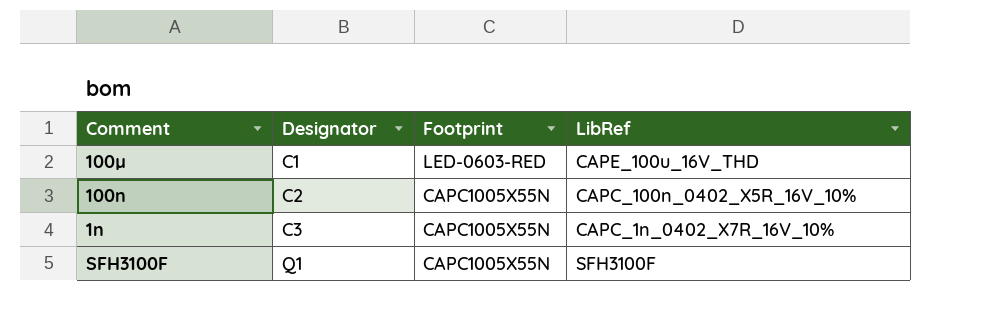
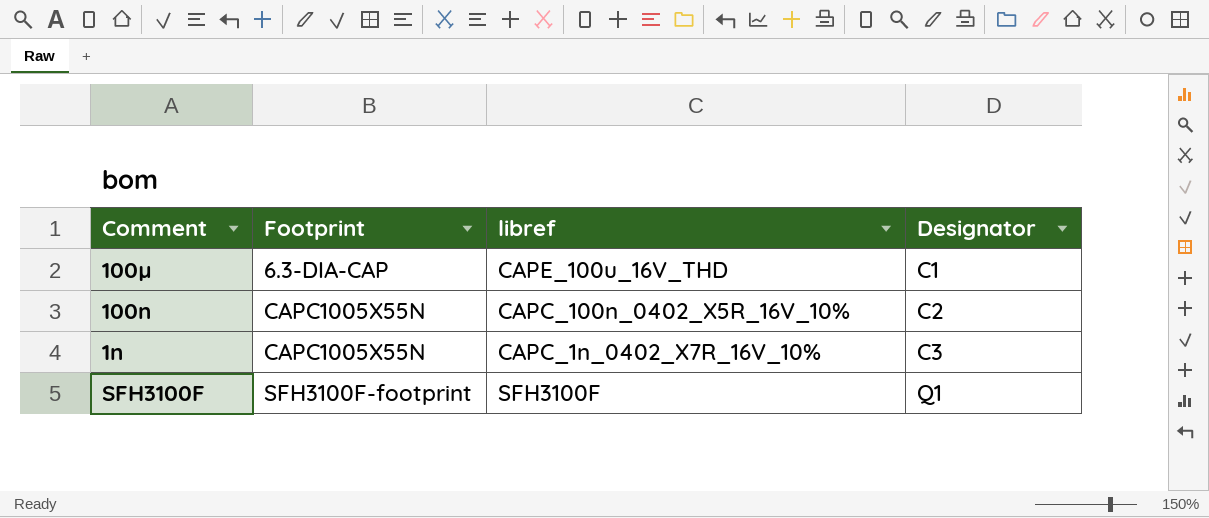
column name: LibRef -> libref
column Designator | position: 2 -> 4
100µ | Footprint: LED-0603-RED -> 6.3-DIA-CAP
SFH3100F | Footprint: CAPC1005X55N -> SFH3100F-footprint

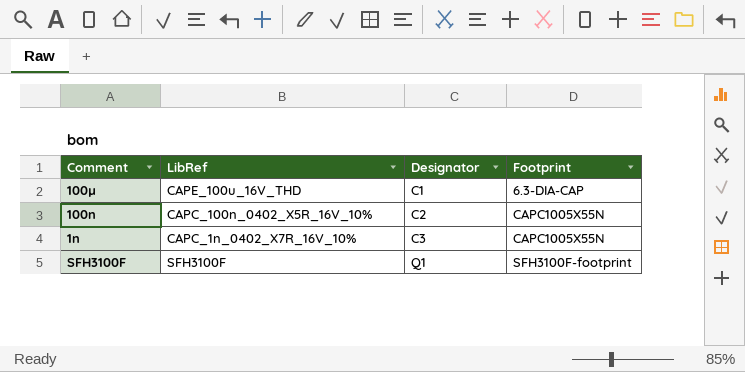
column name: libref -> LibRef
column Footprint | position: 2 -> 4

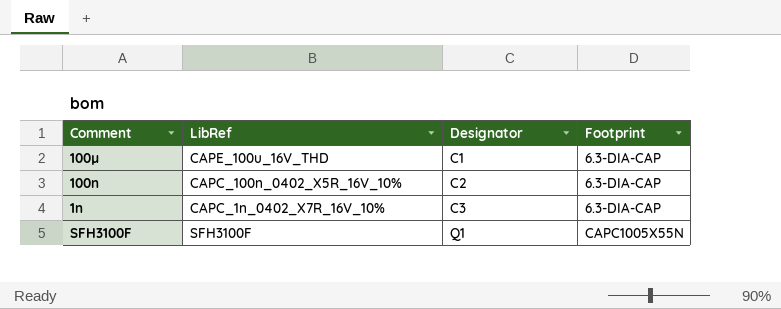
100n | Footprint: CAPC1005X55N -> 6.3-DIA-CAP
1n | Footprint: CAPC1005X55N -> 6.3-DIA-CAP
SFH3100F | Footprint: SFH3100F-footprint -> CAPC1005X55N

